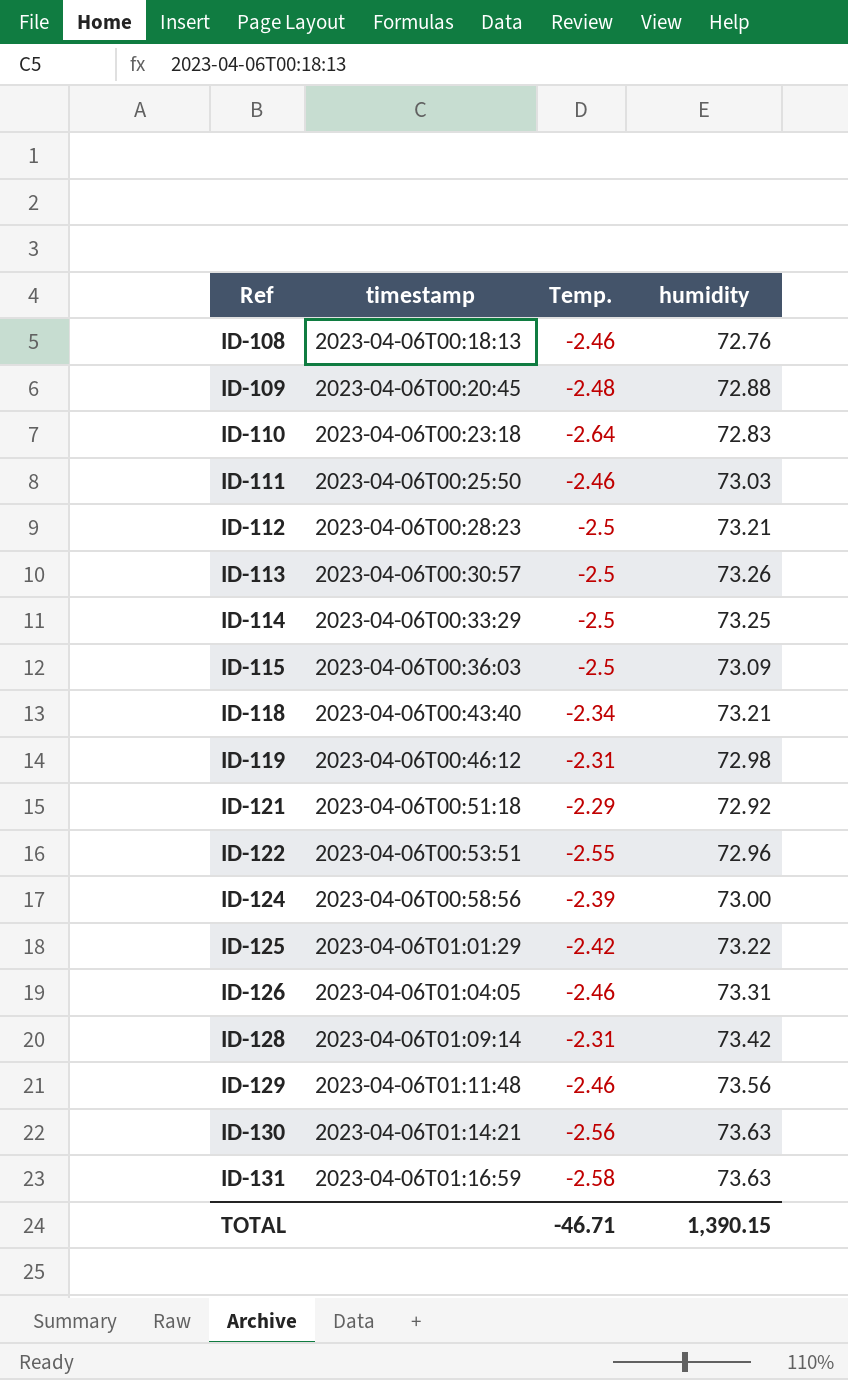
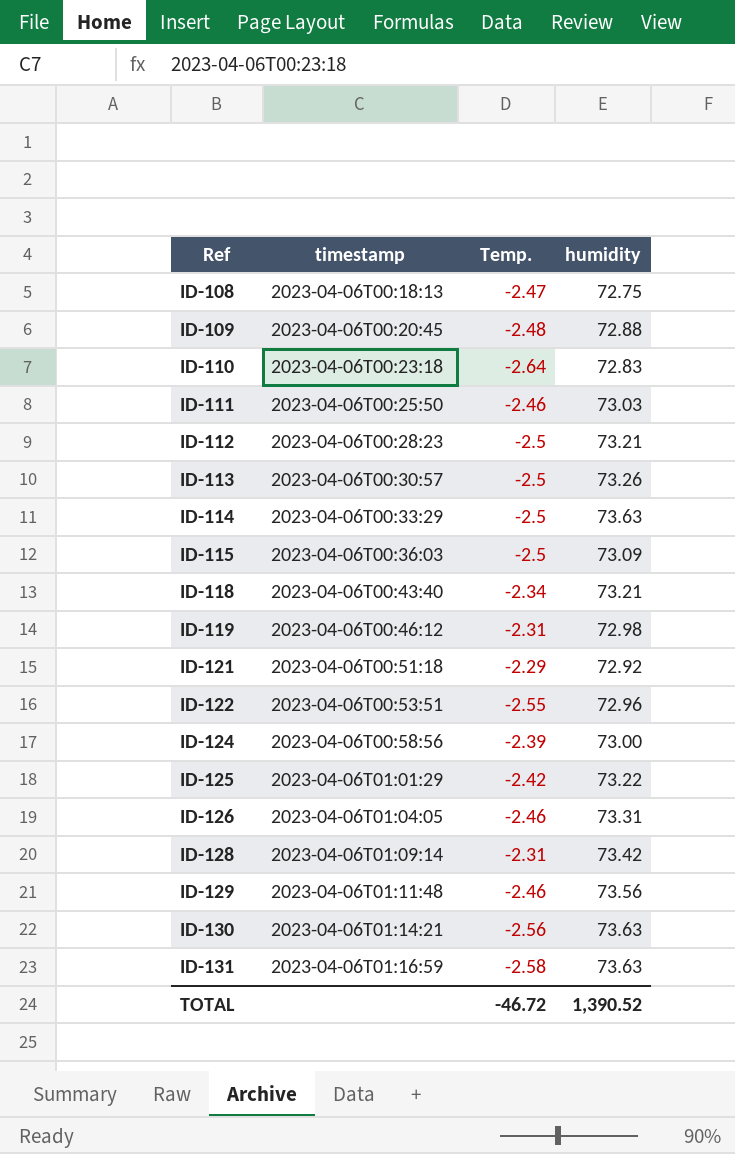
ID-108 | Temp.: -2.46 -> -2.47
ID-108 | humidity: 72.76 -> 72.75
ID-114 | humidity: 73.25 -> 73.63
TOTAL | Temp.: -46.71 -> -46.72
TOTAL | humidity: 1,390.15 -> 1,390.52

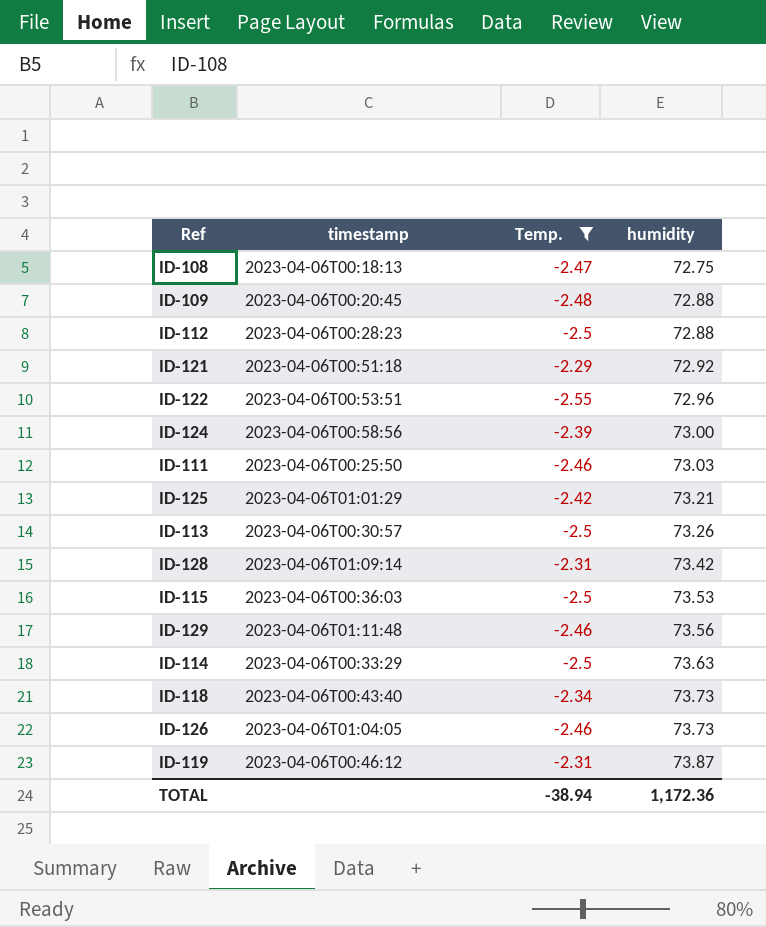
filter: none -> Temp. >= -2.55
row order: Ref ascending -> humidity ascending
ID-112 | humidity: 73.21 -> 72.88
ID-125 | humidity: 73.22 -> 73.21
ID-115 | humidity: 73.09 -> 73.53
ID-118 | humidity: 73.21 -> 73.73
ID-126 | humidity: 73.31 -> 73.73
ID-119 | humidity: 72.98 -> 73.87
TOTAL | Temp.: -46.72 -> -38.94
TOTAL | humidity: 1,390.52 -> 1,172.36

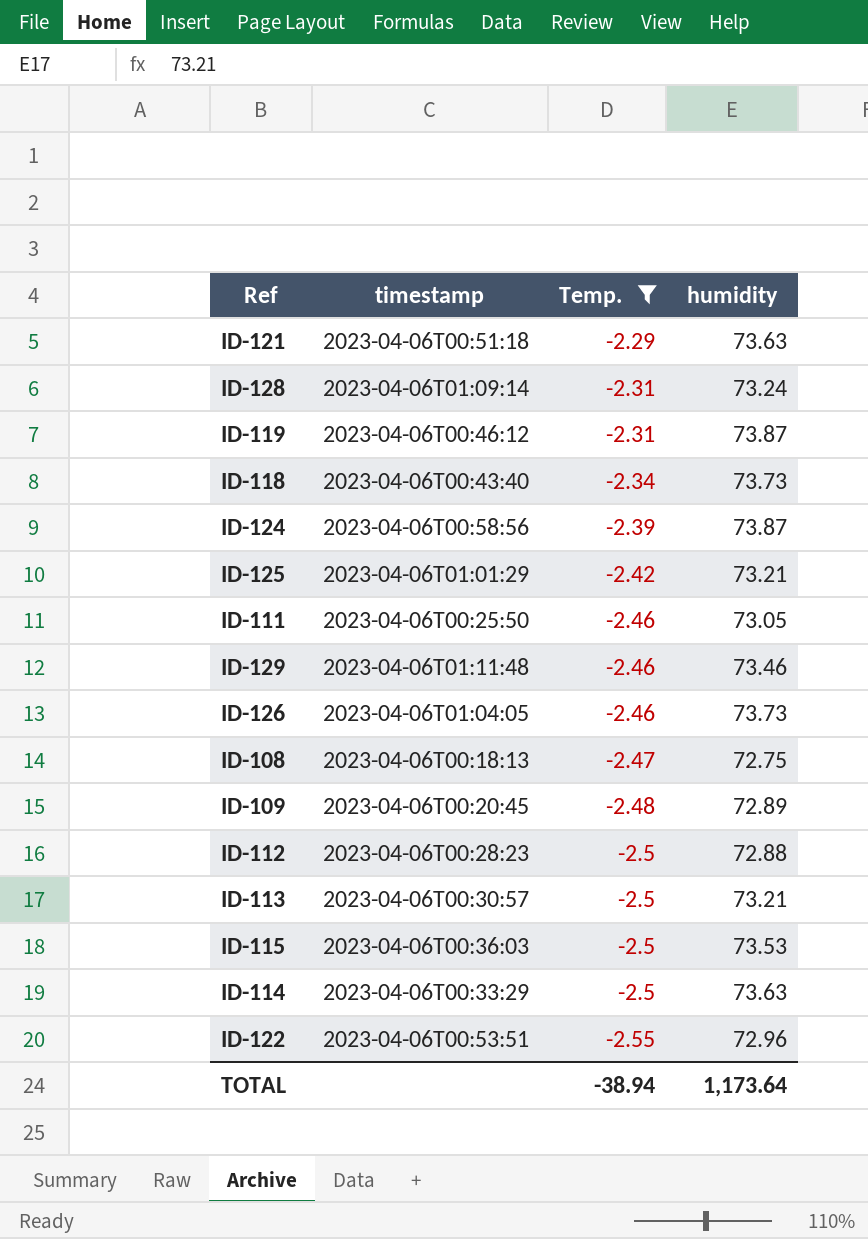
row order: humidity ascending -> Temp. descending
ID-121 | humidity: 72.92 -> 73.63
ID-128 | humidity: 73.42 -> 73.24
ID-124 | humidity: 73.00 -> 73.87
ID-111 | humidity: 73.03 -> 73.05
ID-129 | humidity: 73.56 -> 73.46
ID-109 | humidity: 72.88 -> 72.89
ID-113 | humidity: 73.26 -> 73.21
TOTAL | humidity: 1,172.36 -> 1,173.64

